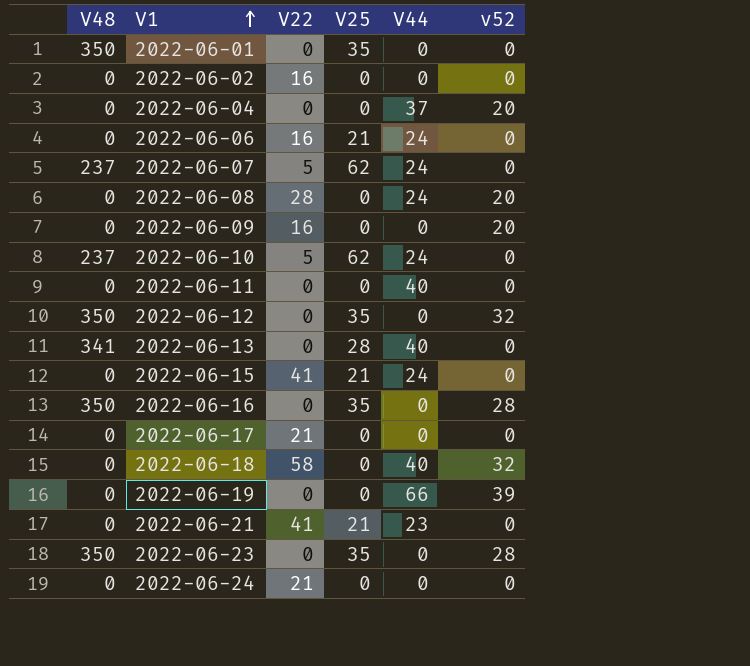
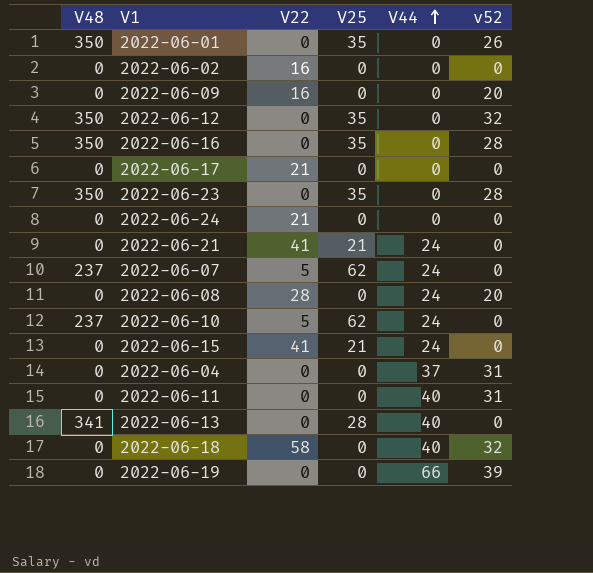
row order: V1 ascending -> V44 ascending
row 2022-06-06: 0 | 16 | 21 | 24 | 0 -> none
2022-06-01 | v52: 0 -> 26
2022-06-21 | V44: 23 -> 24
2022-06-04 | v52: 20 -> 31
2022-06-11 | v52: 0 -> 31

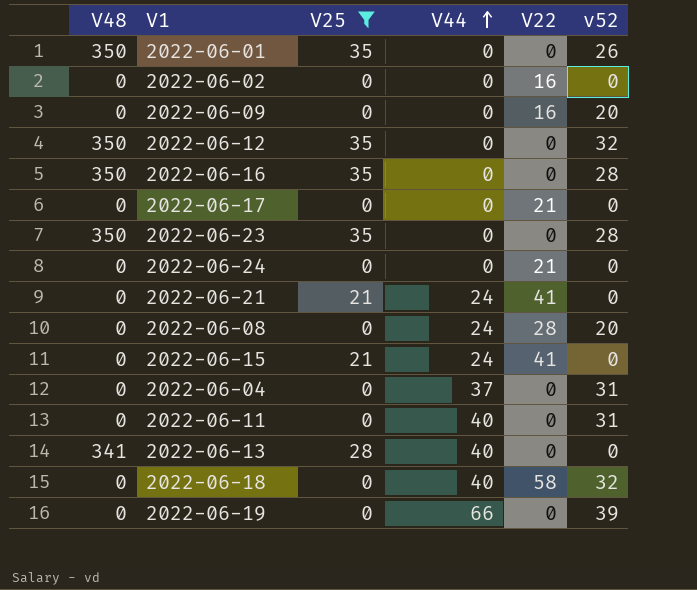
filter: none -> V25 != 62
column V22 | position: 3 -> 5

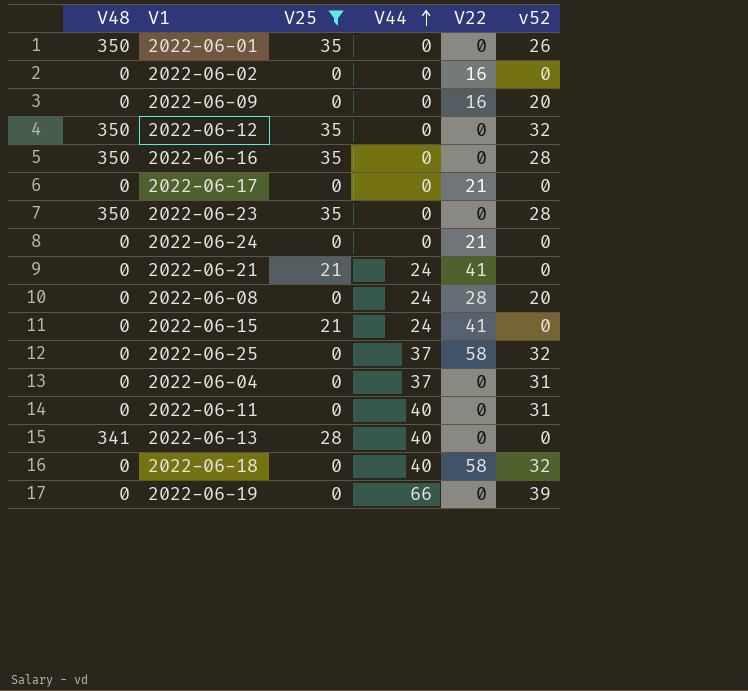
row 2022-06-25: none -> 0 | 0 | 37 | 58 | 32

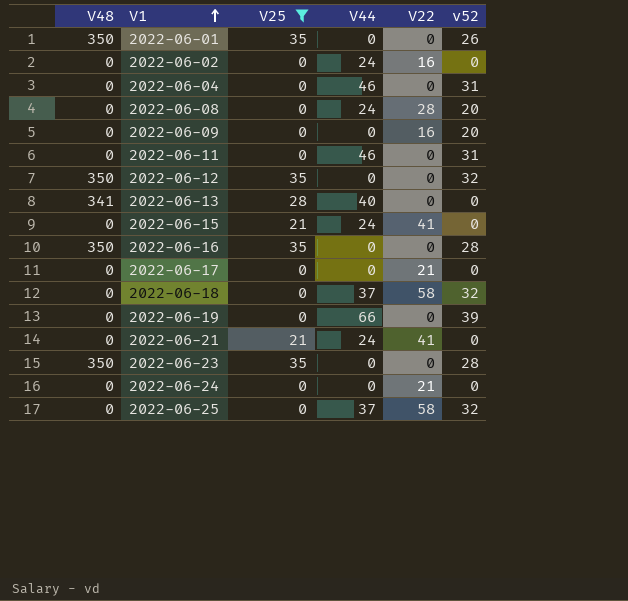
row order: V44 ascending -> V1 ascending
2022-06-02 | V44: 0 -> 24
2022-06-04 | V44: 37 -> 46
2022-06-11 | V44: 40 -> 46
2022-06-18 | V44: 40 -> 37

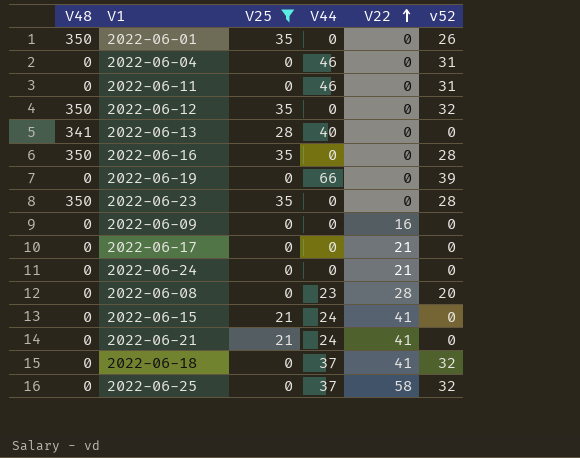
row order: V1 ascending -> V22 ascending
row 2022-06-02: 0 | 0 | 24 | 16 | 0 -> none
2022-06-09 | v52: 20 -> 0
2022-06-08 | V44: 24 -> 23
2022-06-18 | V22: 58 -> 41

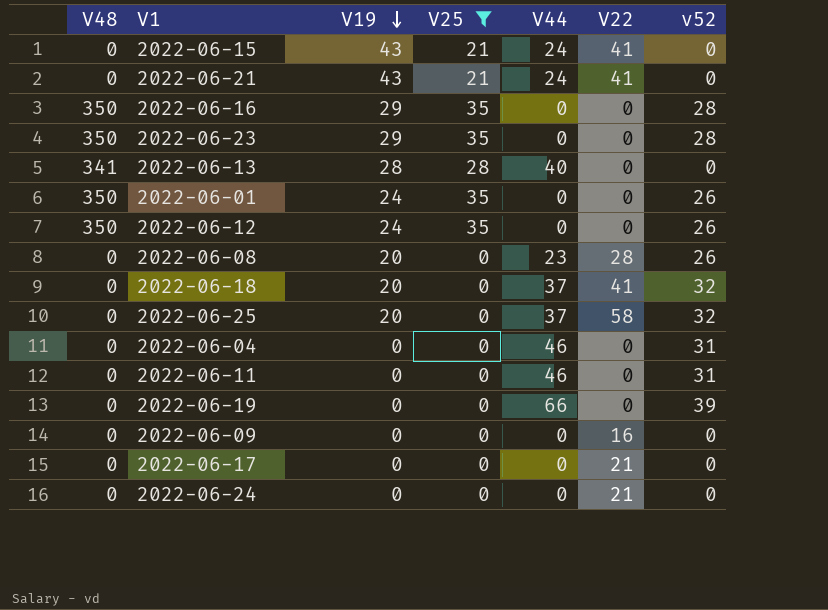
row order: V22 ascending -> V19 descending
column V19 | position: none -> 3
2022-06-12 | v52: 32 -> 26
2022-06-08 | v52: 20 -> 26

